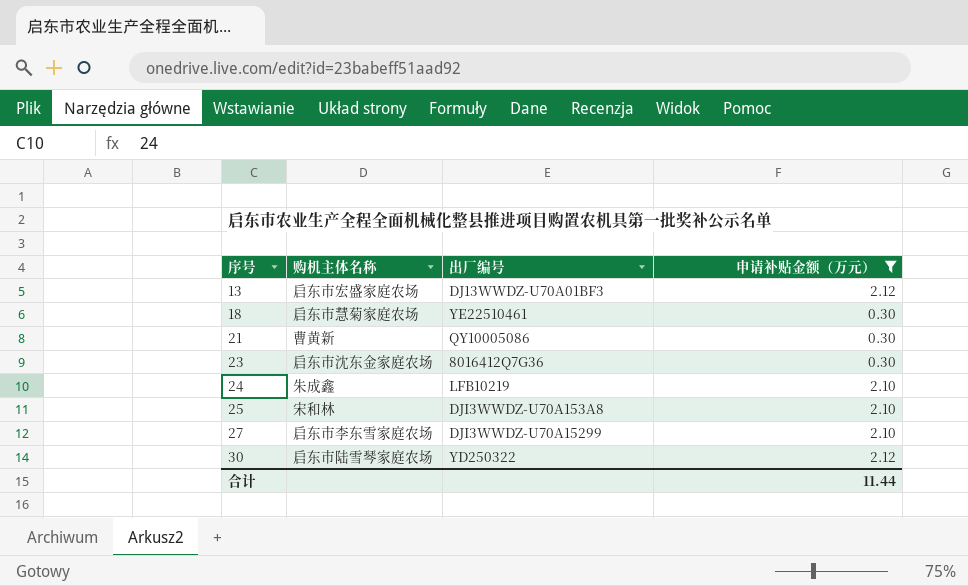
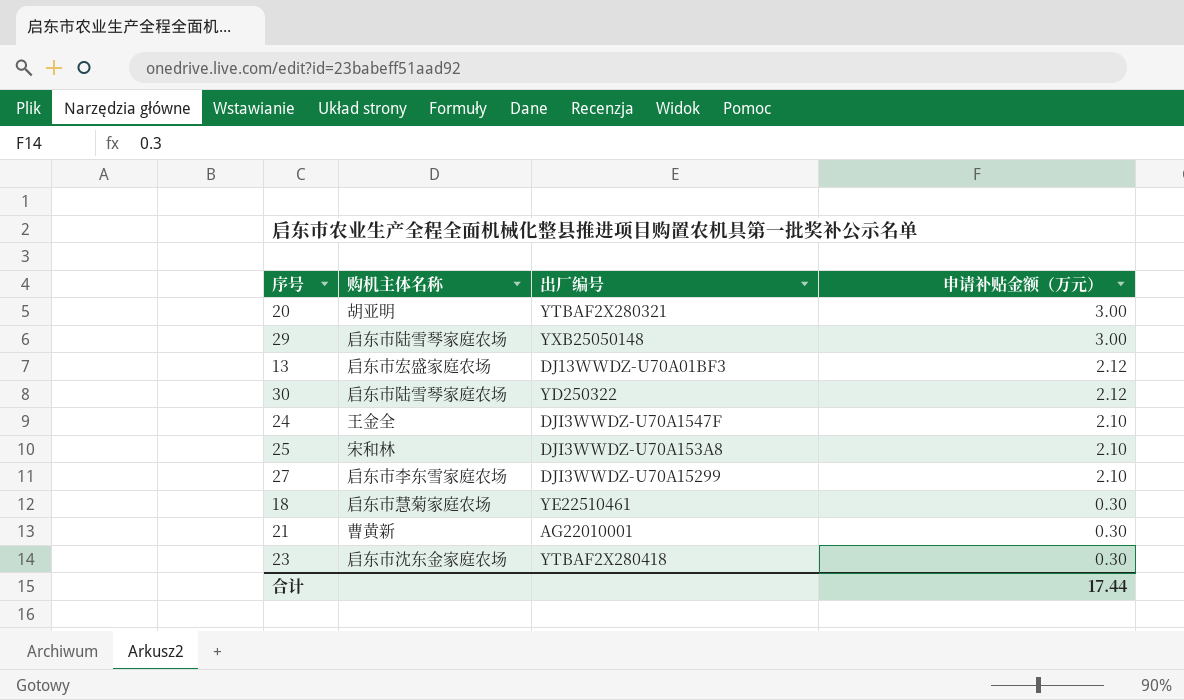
filter: 申请补贴金额（万元） != 3.00 -> none
row order: 序号 ascending -> 申请补贴金额（万元） descending
24 | 购机主体名称: 朱成鑫 -> 王金全
24 | 出厂编号: LFB10219 -> DJI3WWDZ-U70A1547F
21 | 出厂编号: QY10005086 -> AG22010001
23 | 出厂编号: 8016412Q7G36 -> YTBAF2X280418
合计 | 申请补贴金额（万元）: 11.44 -> 17.44

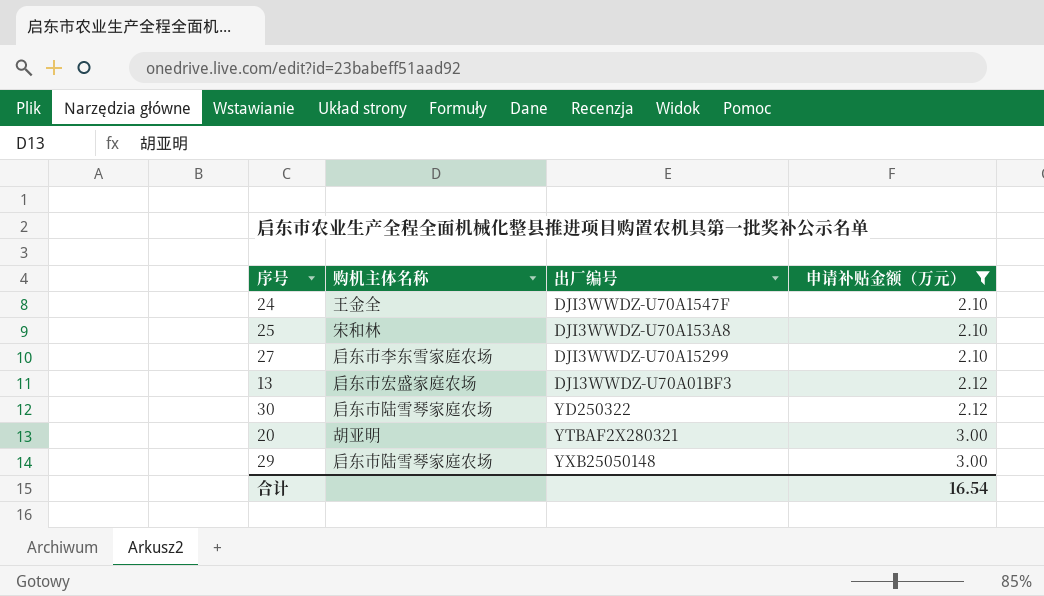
filter: none -> 申请补贴金额（万元） != 0.30
row order: 申请补贴金额（万元） descending -> 申请补贴金额（万元） ascending
合计 | 申请补贴金额（万元）: 17.44 -> 16.54

